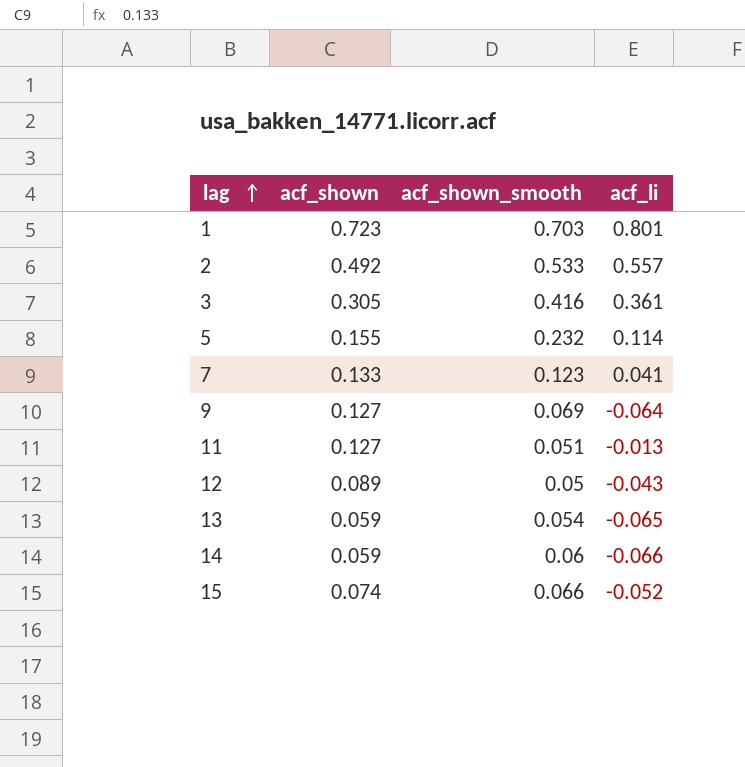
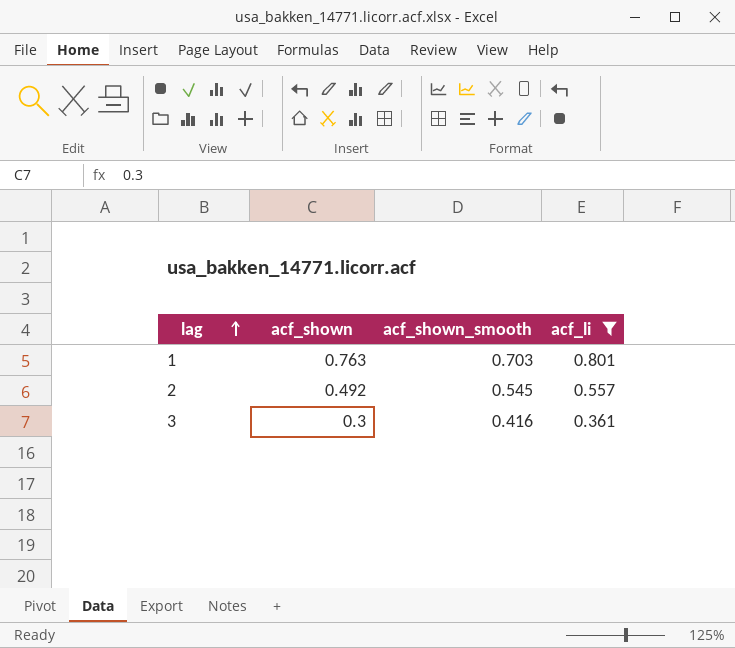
filter: none -> acf_li >= 0.361
1 | acf_shown: 0.723 -> 0.763
2 | acf_shown_smooth: 0.533 -> 0.545
3 | acf_shown: 0.305 -> 0.3

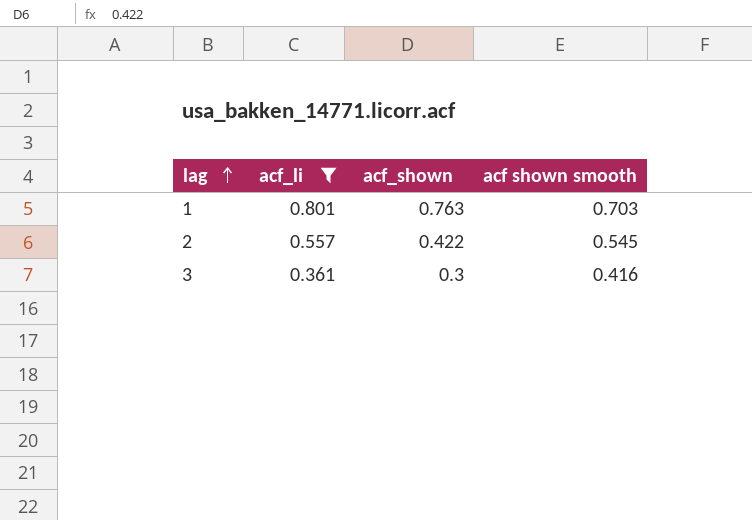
column acf_li | position: 4 -> 2
column name: acf_shown_smooth -> acf shown smooth
2 | acf_shown: 0.492 -> 0.422

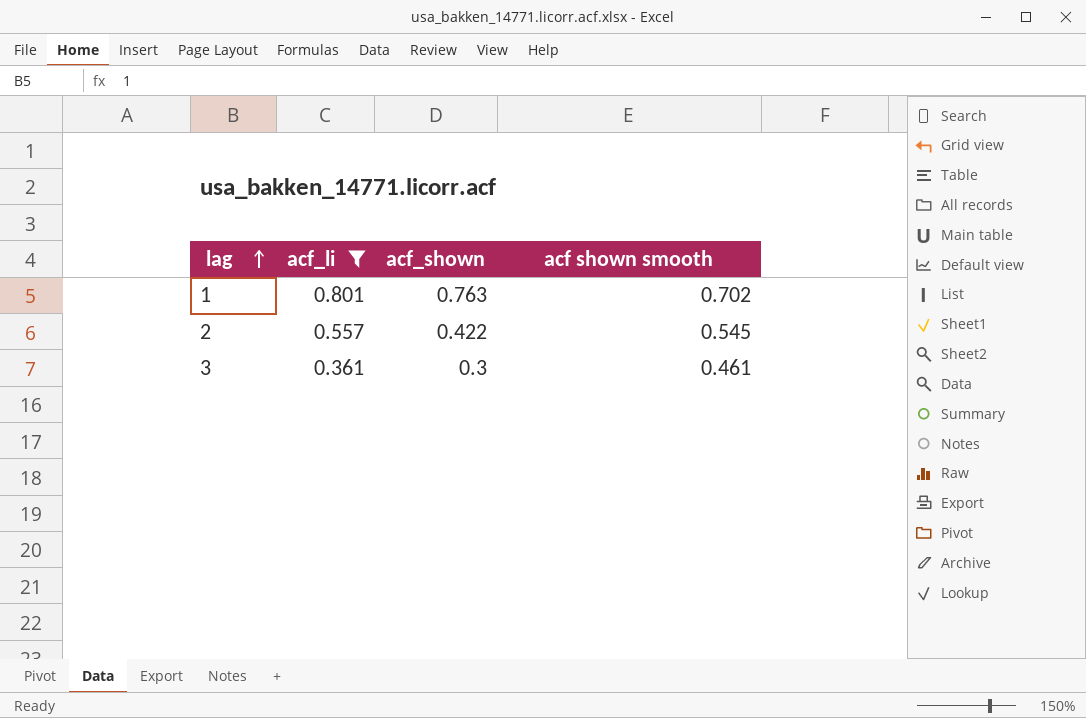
1 | acf shown smooth: 0.703 -> 0.702
3 | acf shown smooth: 0.416 -> 0.461

